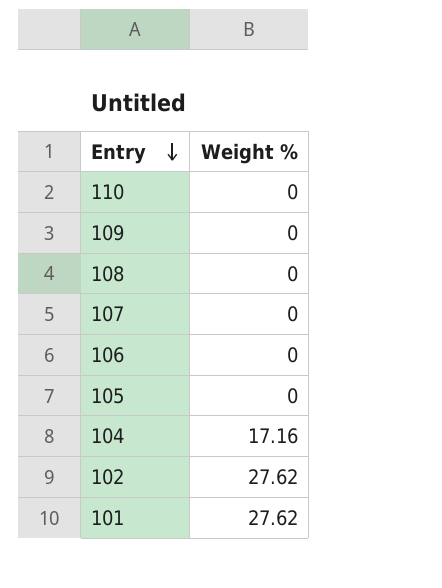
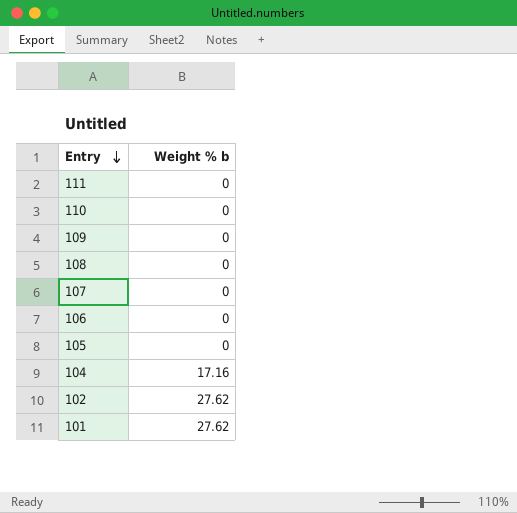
column name: Weight % -> Weight % b
row 111: none -> 0

